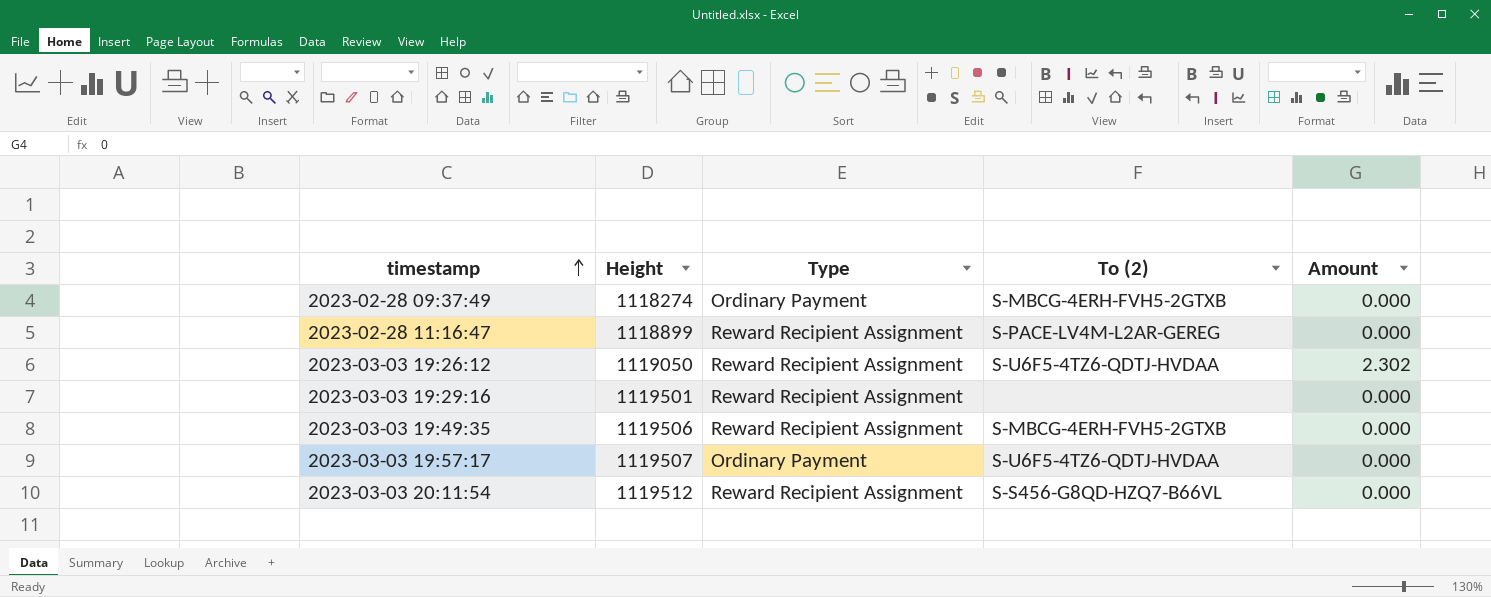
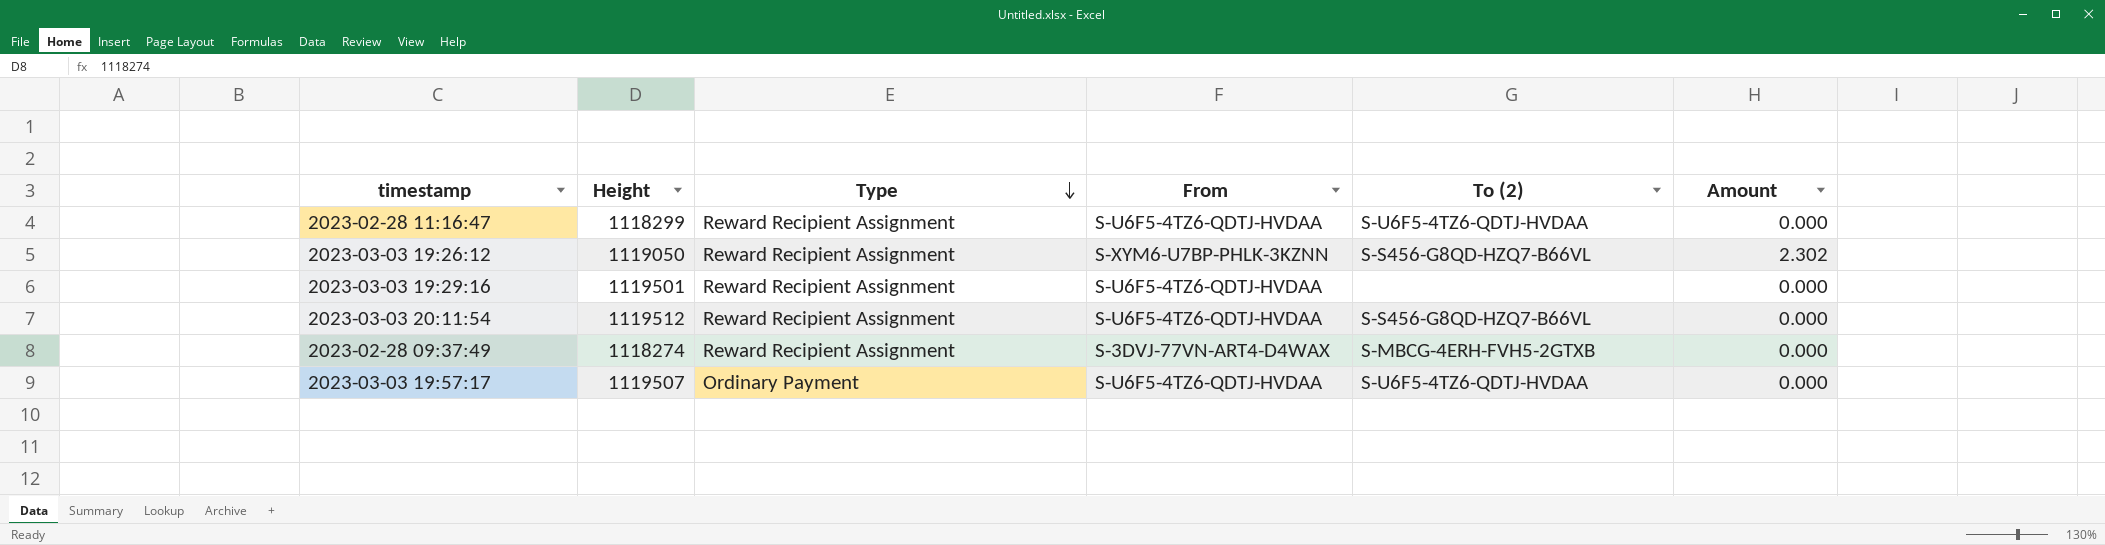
row order: timestamp ascending -> Type descending
column From | position: none -> 4
row 2023-03-03 19:49:35: 1119506 | Reward Recipient Assignment | S-MBCG-4ERH-FVH5-2GTXB | 0.000 -> none
2023-02-28 11:16:47 | Height: 1118899 -> 1118299
2023-02-28 11:16:47 | To (2): S-PACE-LV4M-L2AR-GEREG -> S-U6F5-4TZ6-QDTJ-HVDAA
2023-03-03 19:26:12 | To (2): S-U6F5-4TZ6-QDTJ-HVDAA -> S-S456-G8QD-HZQ7-B66VL
2023-02-28 09:37:49 | Type: Ordinary Payment -> Reward Recipient Assignment

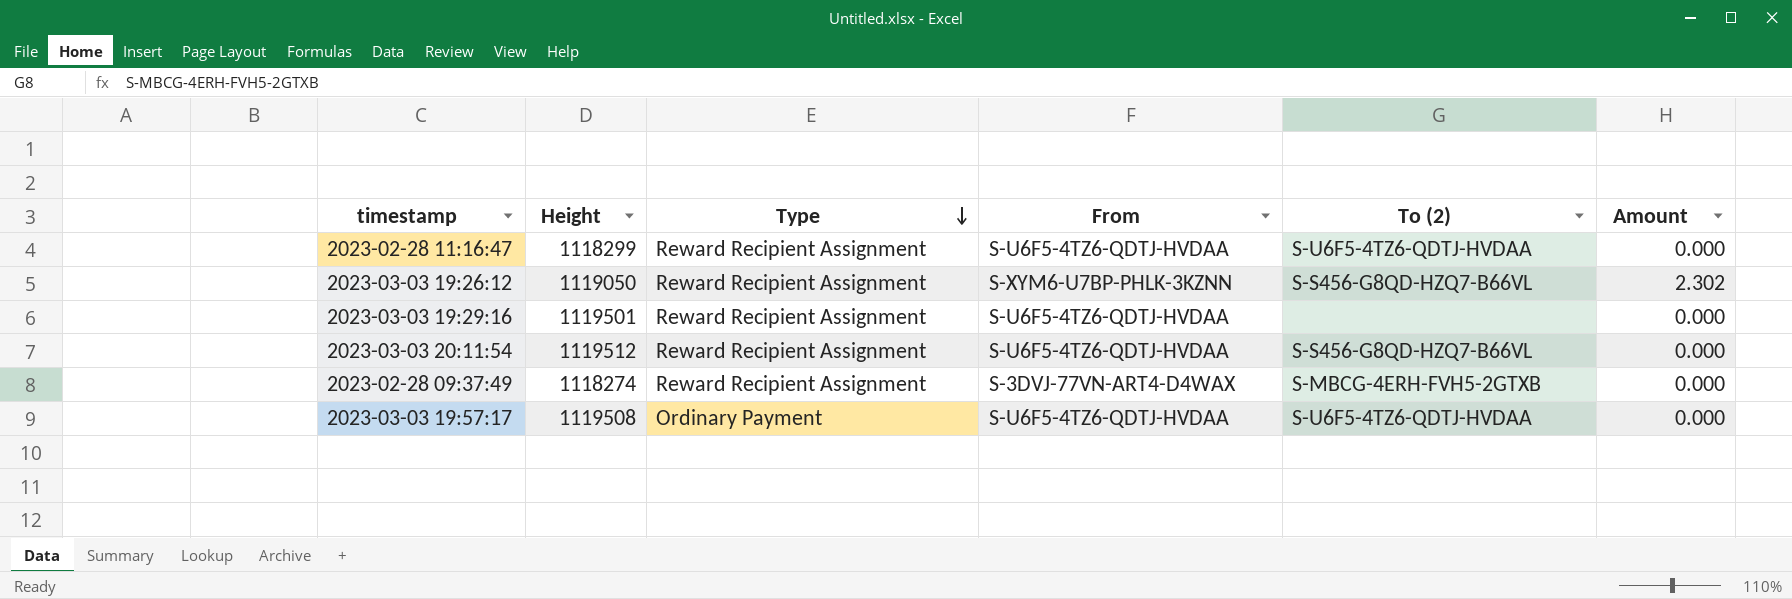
2023-03-03 19:57:17 | Height: 1119507 -> 1119508

